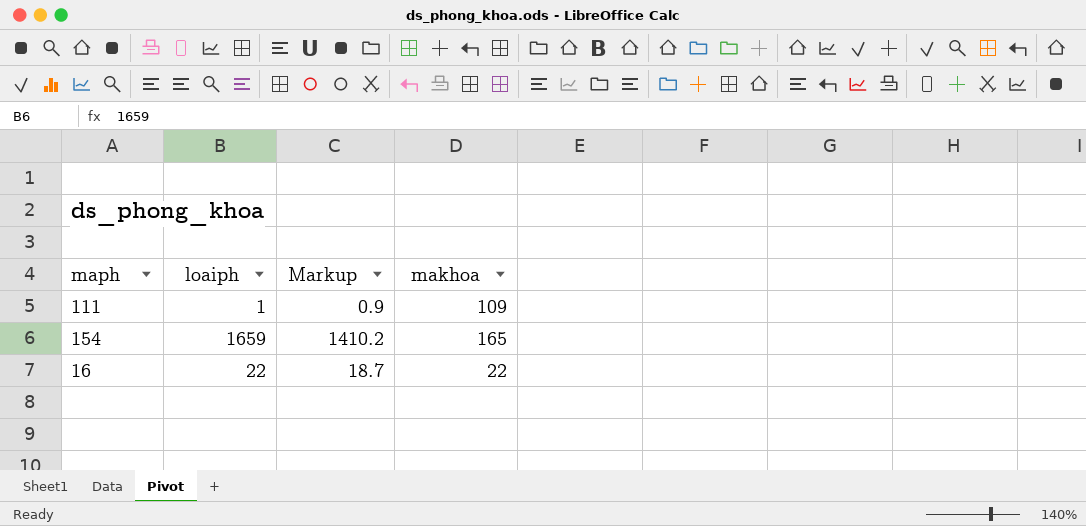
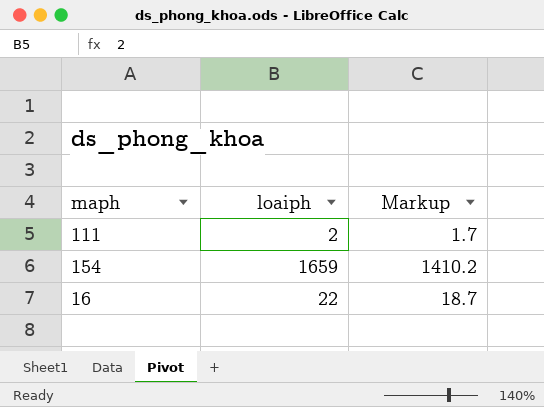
column makhoa | position: 4 -> none
111 | loaiph: 1 -> 2
111 | Markup: 0.9 -> 1.7

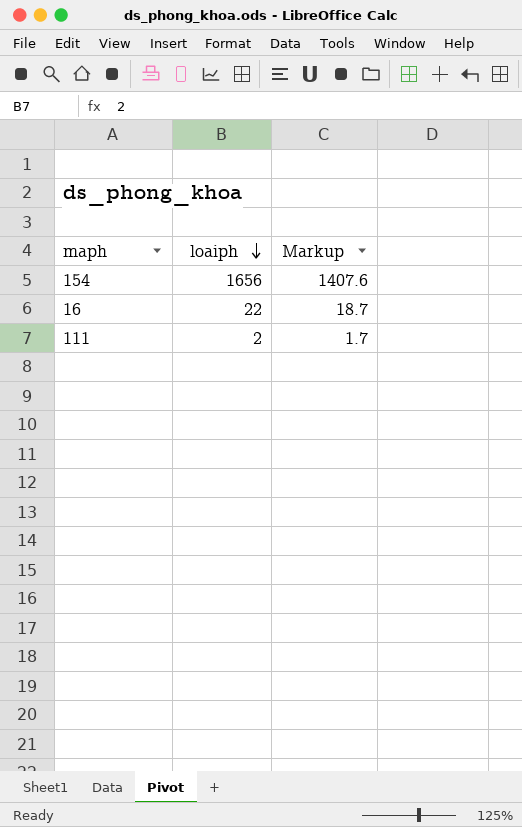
row order: none -> loaiph descending
154 | loaiph: 1659 -> 1656
154 | Markup: 1410.2 -> 1407.6

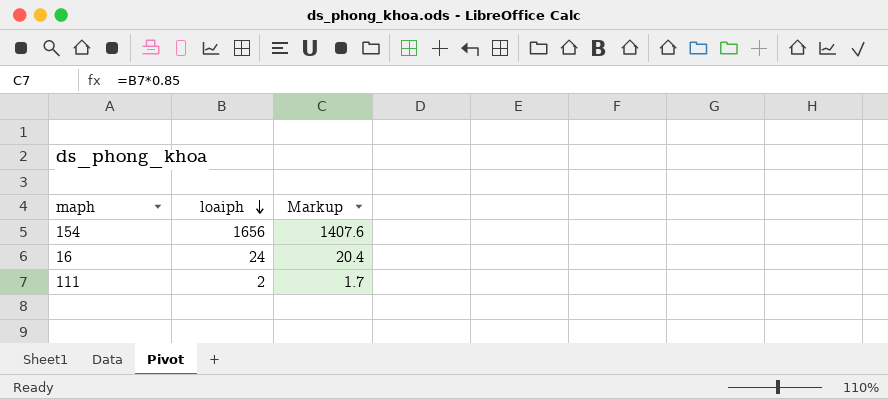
16 | loaiph: 22 -> 24
16 | Markup: 18.7 -> 20.4

